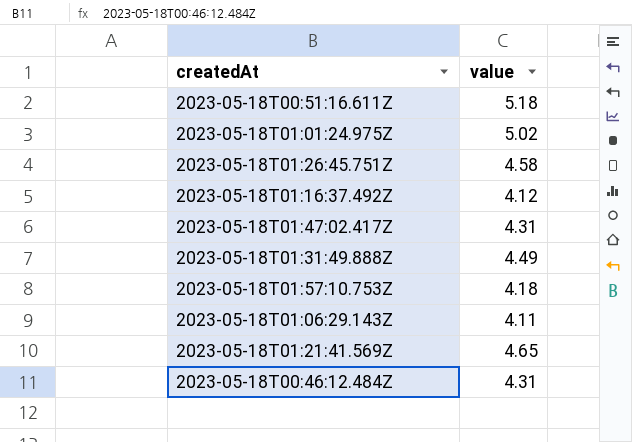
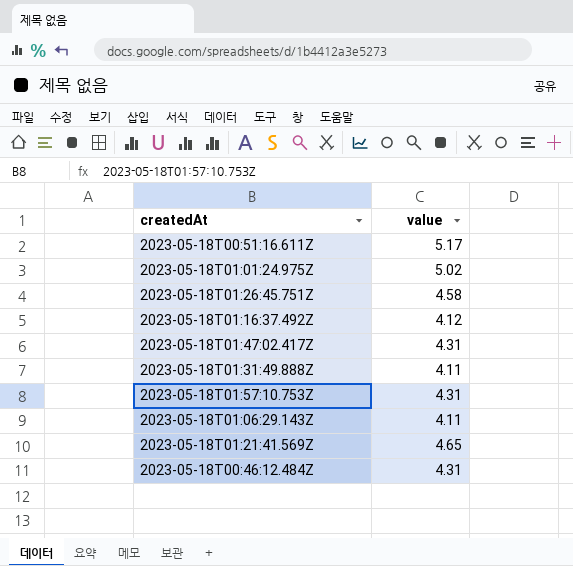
2023-05-18T00:51:16.611Z | value: 5.18 -> 5.17
2023-05-18T01:31:49.888Z | value: 4.49 -> 4.11
2023-05-18T01:57:10.753Z | value: 4.18 -> 4.31

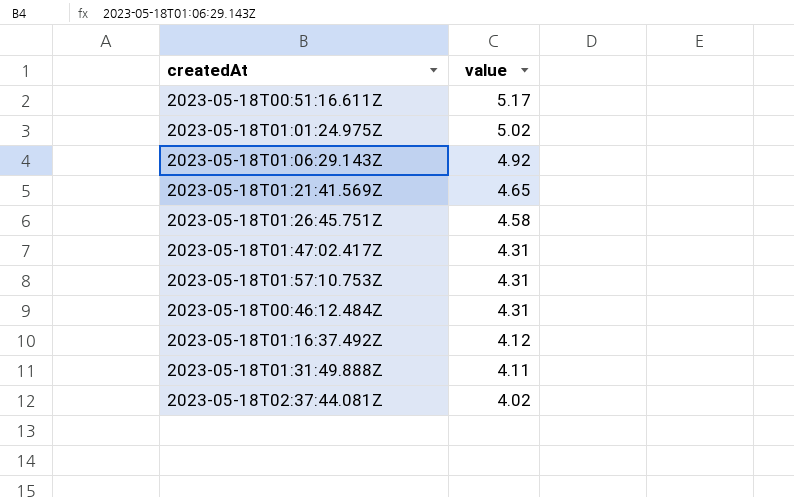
row order: none -> value descending
2023-05-18T01:06:29.143Z | value: 4.11 -> 4.92
row 2023-05-18T02:37:44.081Z: none -> 4.02

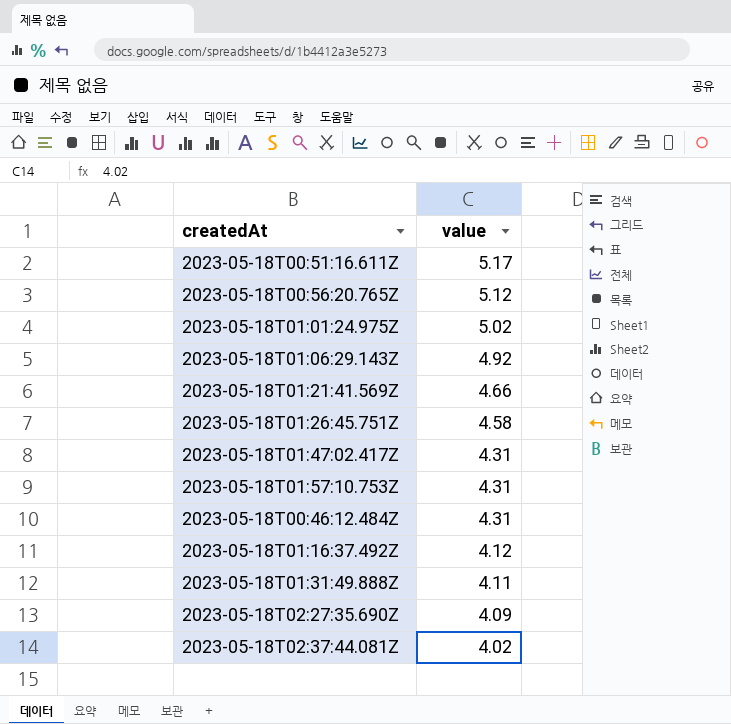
row 2023-05-18T00:56:20.765Z: none -> 5.12
2023-05-18T01:21:41.569Z | value: 4.65 -> 4.66
row 2023-05-18T02:27:35.690Z: none -> 4.09

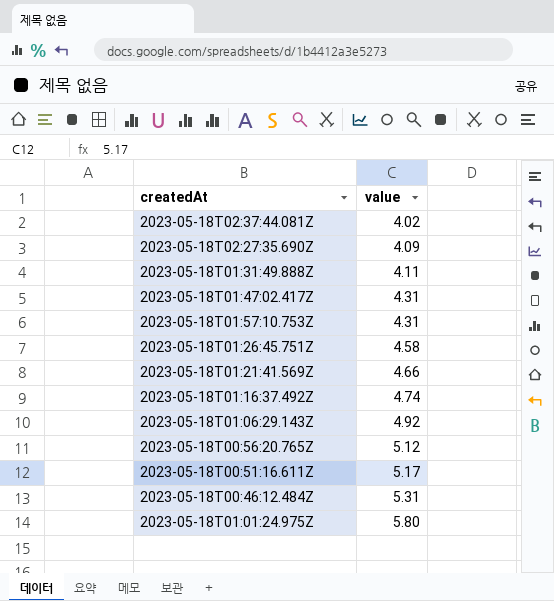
row order: value descending -> value ascending
2023-05-18T01:16:37.492Z | value: 4.12 -> 4.74
2023-05-18T00:46:12.484Z | value: 4.31 -> 5.31
2023-05-18T01:01:24.975Z | value: 5.02 -> 5.80

